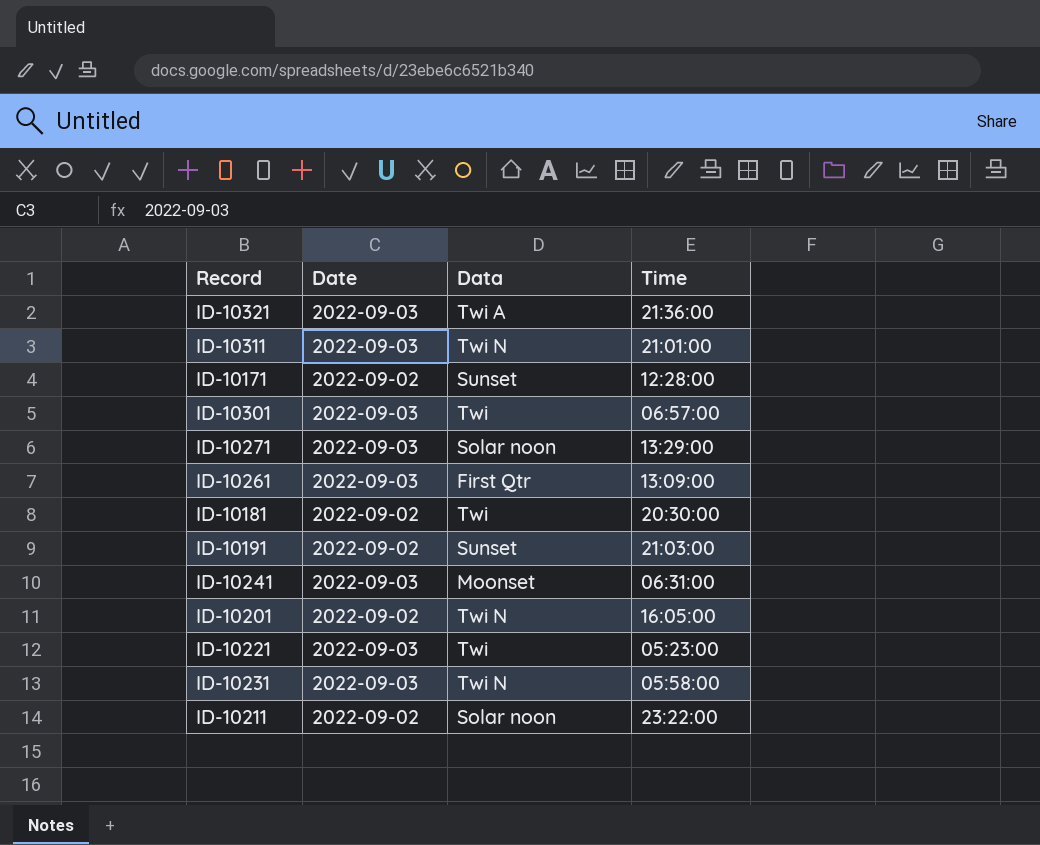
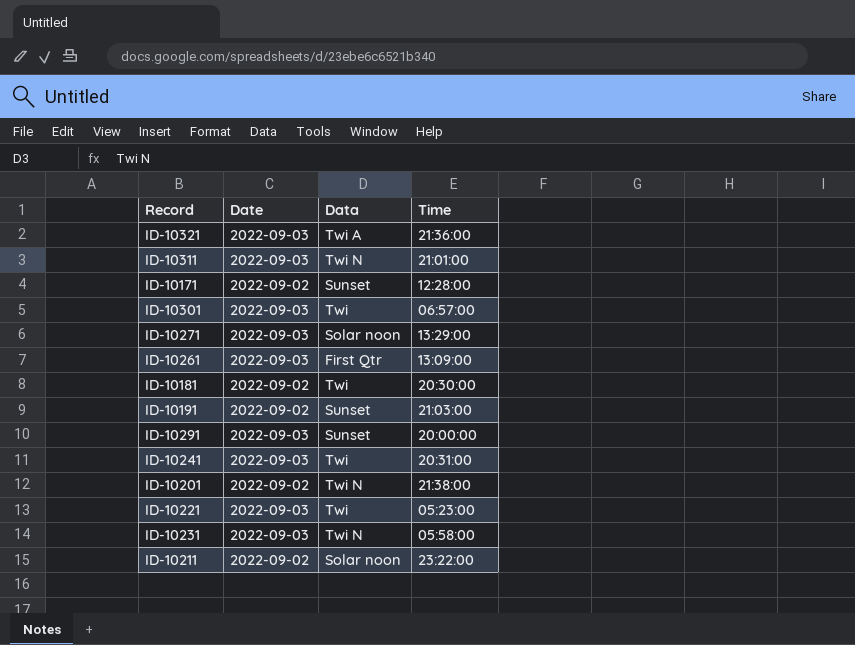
row ID-10291: none -> 2022-09-03 | Sunset | 20:00:00
ID-10241 | Data: Moonset -> Twi
ID-10241 | Time: 06:31:00 -> 20:31:00
ID-10201 | Time: 16:05:00 -> 21:38:00

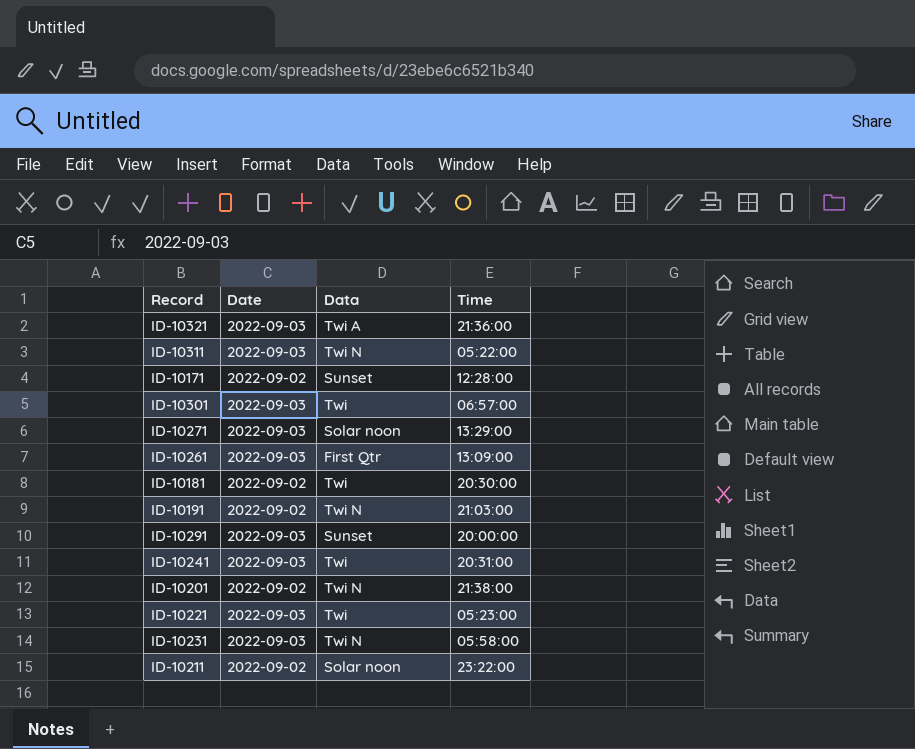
ID-10311 | Time: 21:01:00 -> 05:22:00
ID-10191 | Data: Sunset -> Twi N

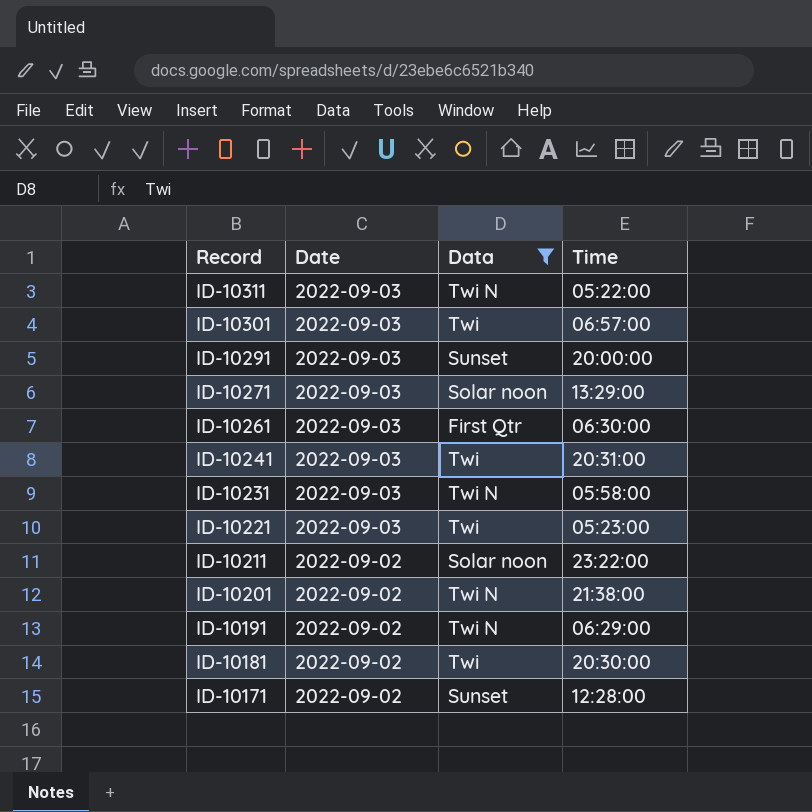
filter: none -> Data != Twi A
row order: none -> Record descending
ID-10261 | Time: 13:09:00 -> 06:30:00
ID-10191 | Time: 21:03:00 -> 06:29:00

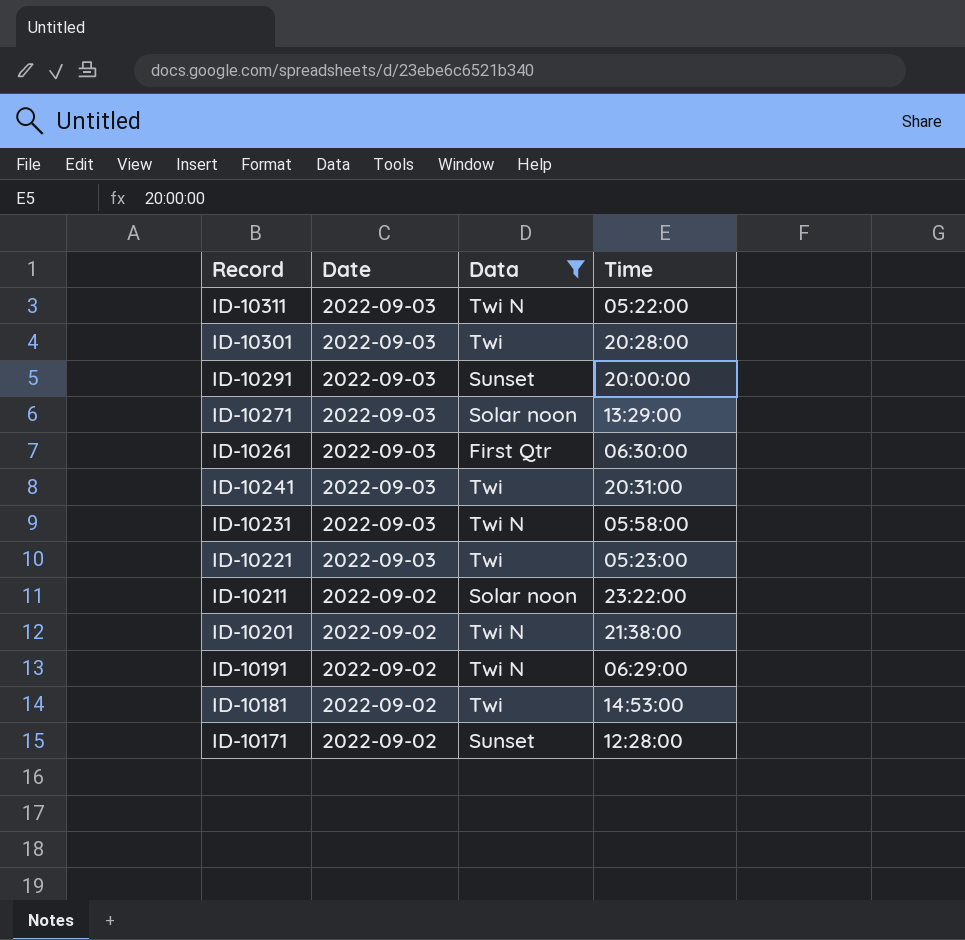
ID-10301 | Time: 06:57:00 -> 20:28:00
ID-10181 | Time: 20:30:00 -> 14:53:00

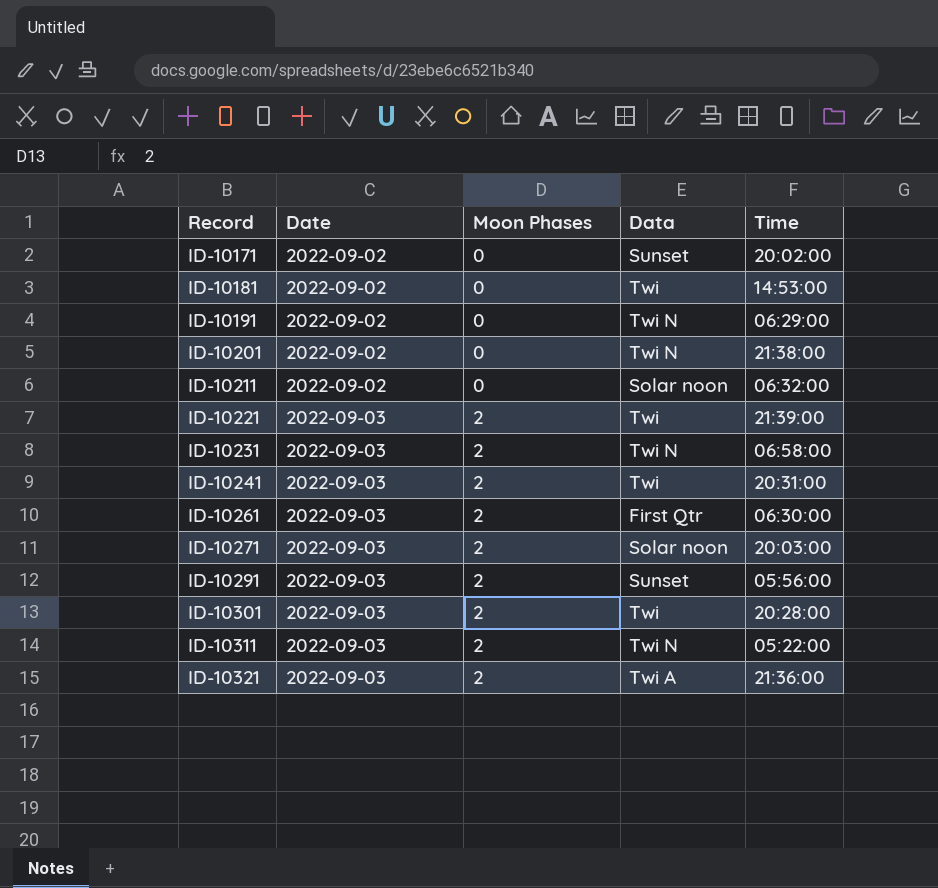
filter: Data != Twi A -> none
row order: Record descending -> Record ascending
column Moon Phases | position: none -> 3
ID-10171 | Time: 12:28:00 -> 20:02:00
ID-10211 | Time: 23:22:00 -> 06:32:00
ID-10221 | Time: 05:23:00 -> 21:39:00
ID-10231 | Time: 05:58:00 -> 06:58:00
ID-10271 | Time: 13:29:00 -> 20:03:00
ID-10291 | Time: 20:00:00 -> 05:56:00

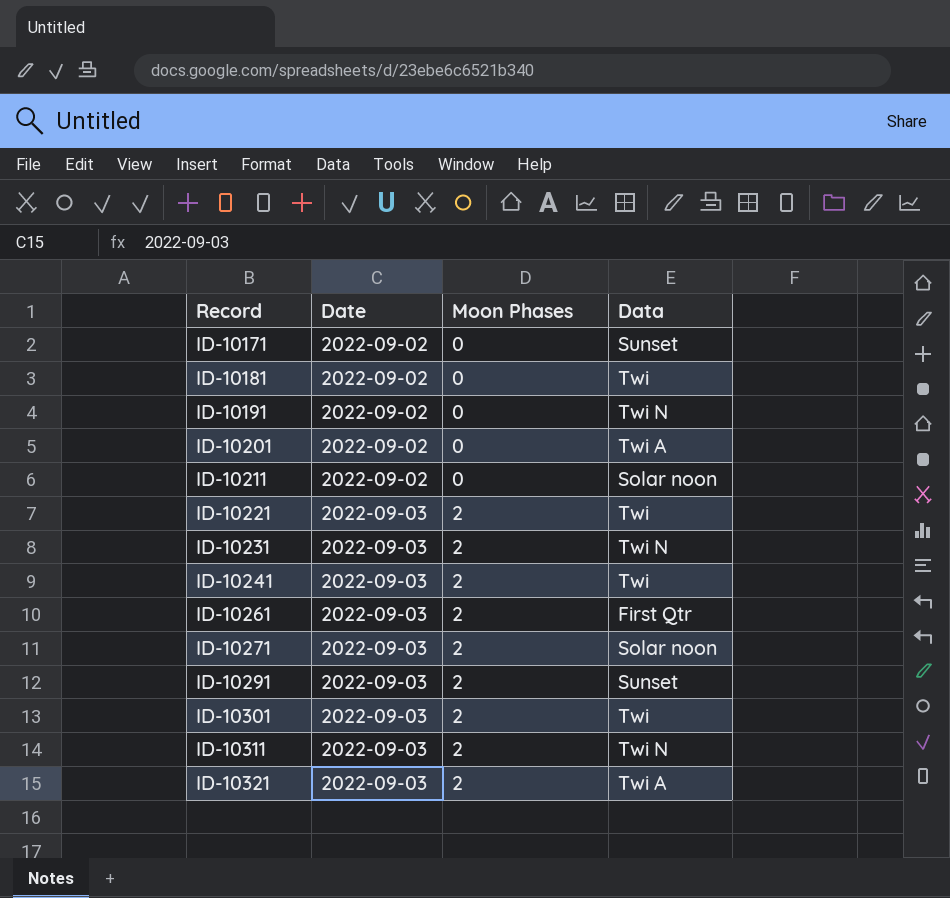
column Time | position: 5 -> none
ID-10201 | Data: Twi N -> Twi A

